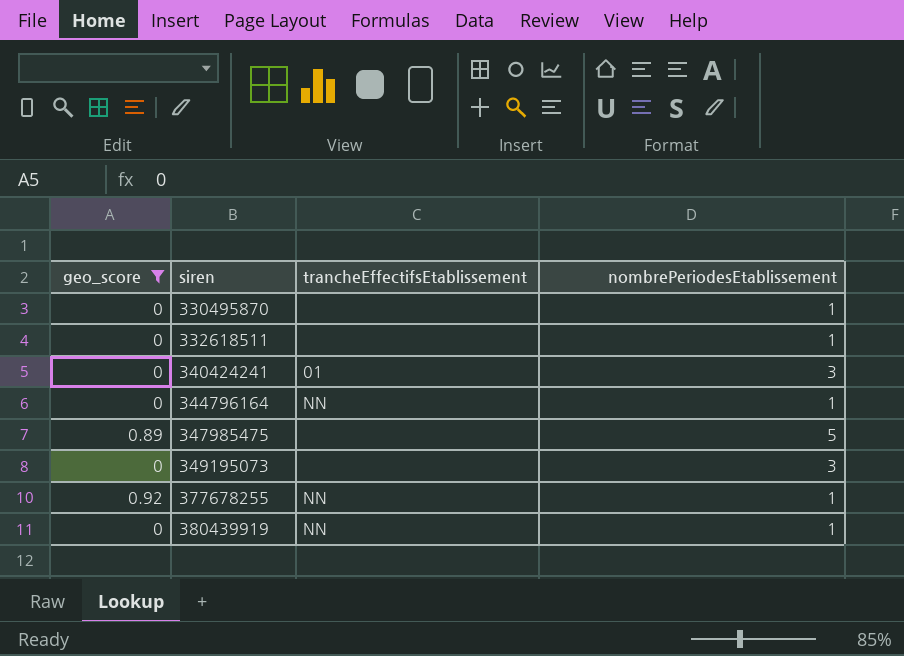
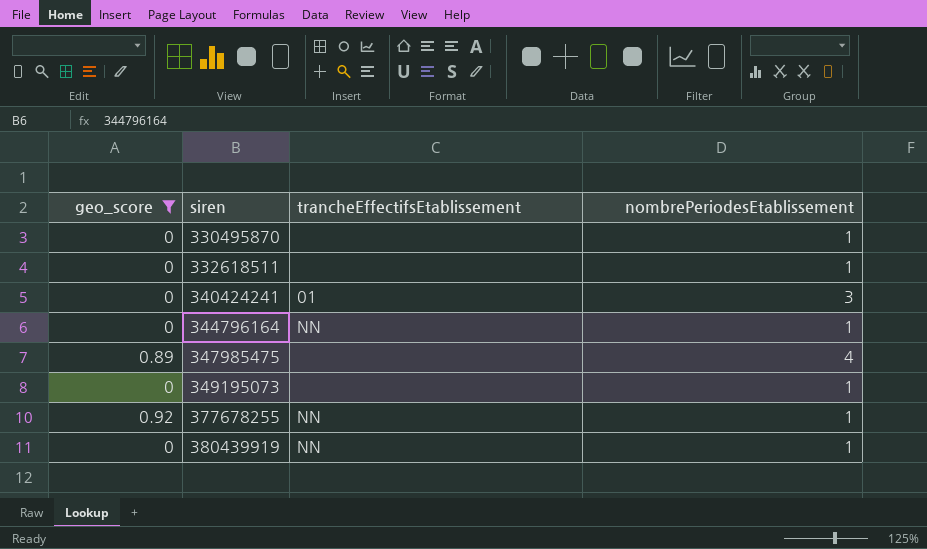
347985475 | nombrePeriodesEtablissement: 5 -> 4
349195073 | nombrePeriodesEtablissement: 3 -> 1

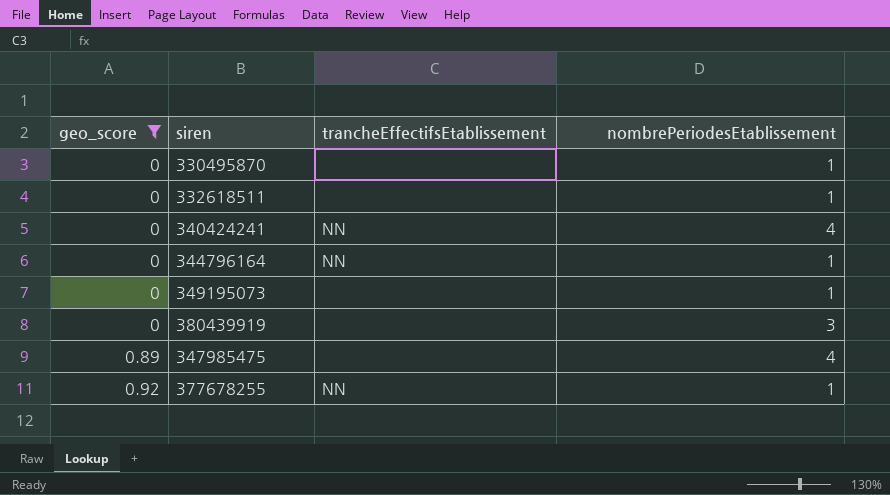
row order: siren ascending -> geo_score ascending
340424241 | trancheEffectifsEtablissement: 01 -> NN
340424241 | nombrePeriodesEtablissement: 3 -> 4
380439919 | trancheEffectifsEtablissement: NN -> none
380439919 | nombrePeriodesEtablissement: 1 -> 3

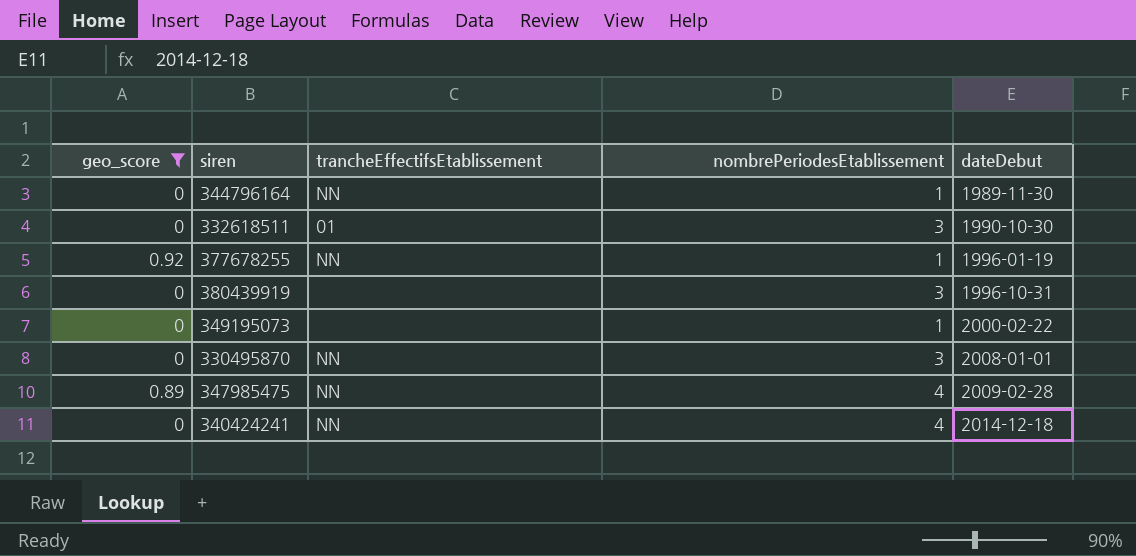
row order: geo_score ascending -> dateDebut ascending
column dateDebut | position: none -> 5
332618511 | trancheEffectifsEtablissement: none -> 01
332618511 | nombrePeriodesEtablissement: 1 -> 3
330495870 | trancheEffectifsEtablissement: none -> NN
330495870 | nombrePeriodesEtablissement: 1 -> 3
347985475 | trancheEffectifsEtablissement: none -> NN

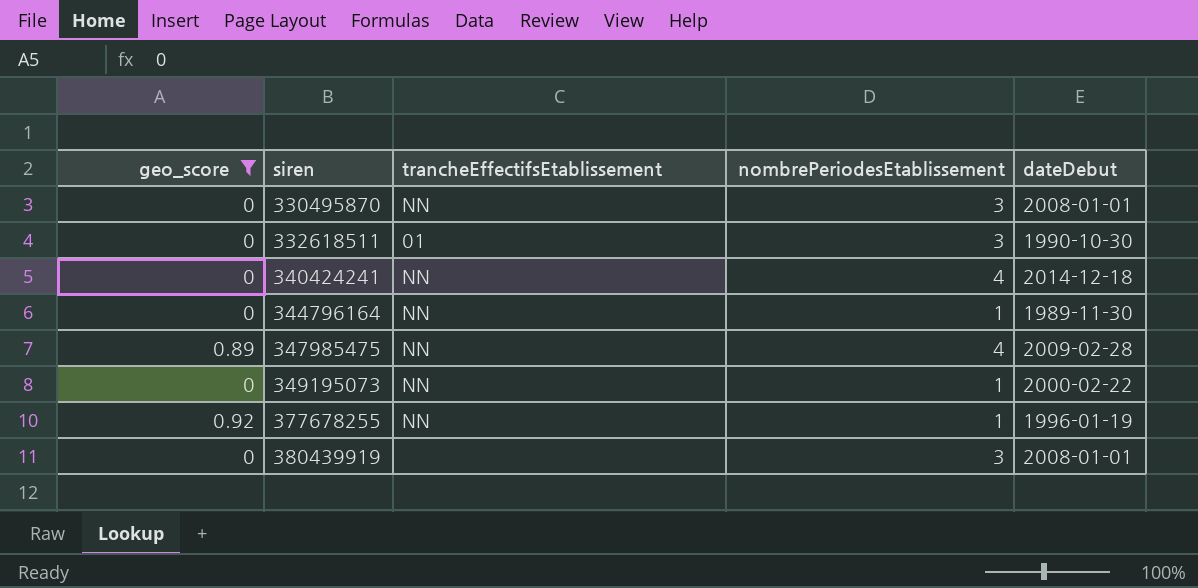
row order: dateDebut ascending -> siren ascending
349195073 | trancheEffectifsEtablissement: none -> NN
380439919 | dateDebut: 1996-10-31 -> 2008-01-01

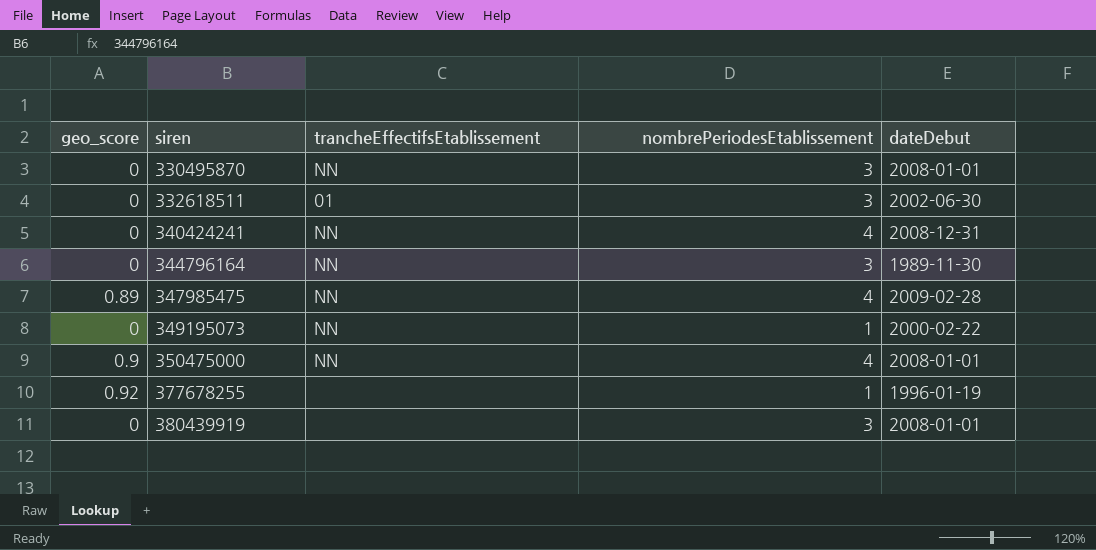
filter: geo_score != 0.9 -> none
332618511 | dateDebut: 1990-10-30 -> 2002-06-30
340424241 | dateDebut: 2014-12-18 -> 2008-12-31
344796164 | nombrePeriodesEtablissement: 1 -> 3
377678255 | trancheEffectifsEtablissement: NN -> none

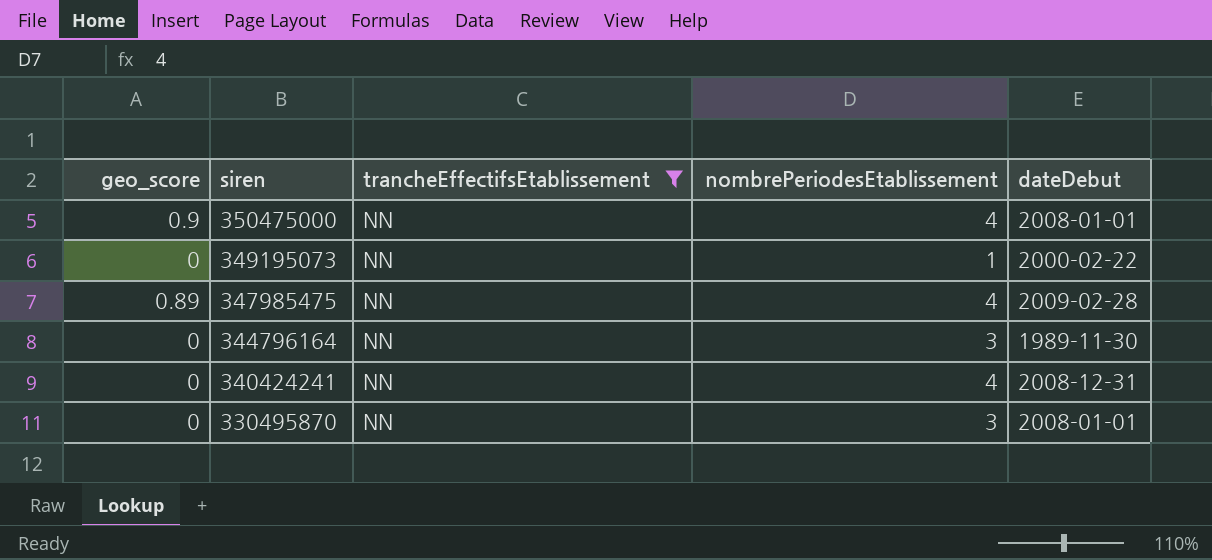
filter: none -> trancheEffectifsEtablissement = NN
row order: siren ascending -> siren descending

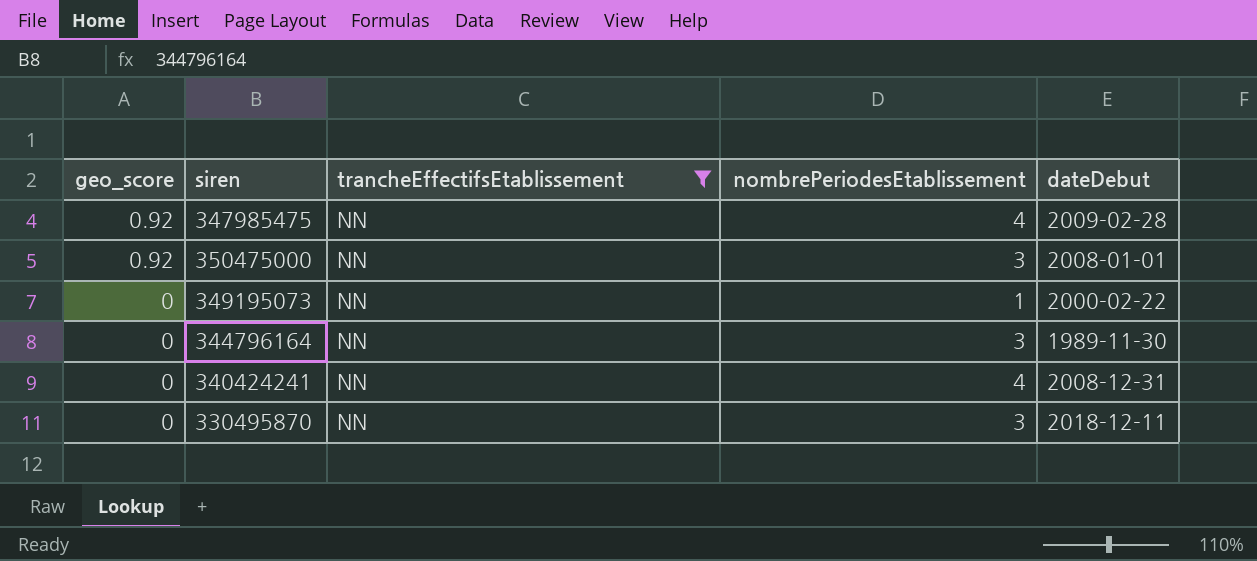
row order: siren descending -> geo_score descending
347985475 | geo_score: 0.89 -> 0.92
350475000 | geo_score: 0.9 -> 0.92
350475000 | nombrePeriodesEtablissement: 4 -> 3
330495870 | dateDebut: 2008-01-01 -> 2018-12-11

